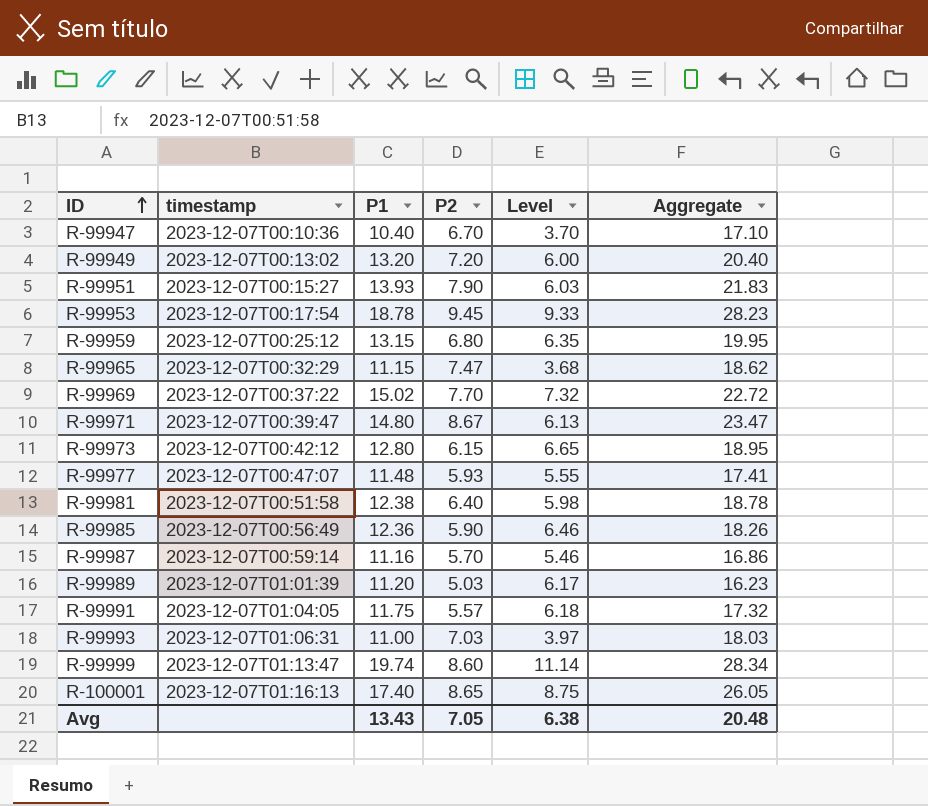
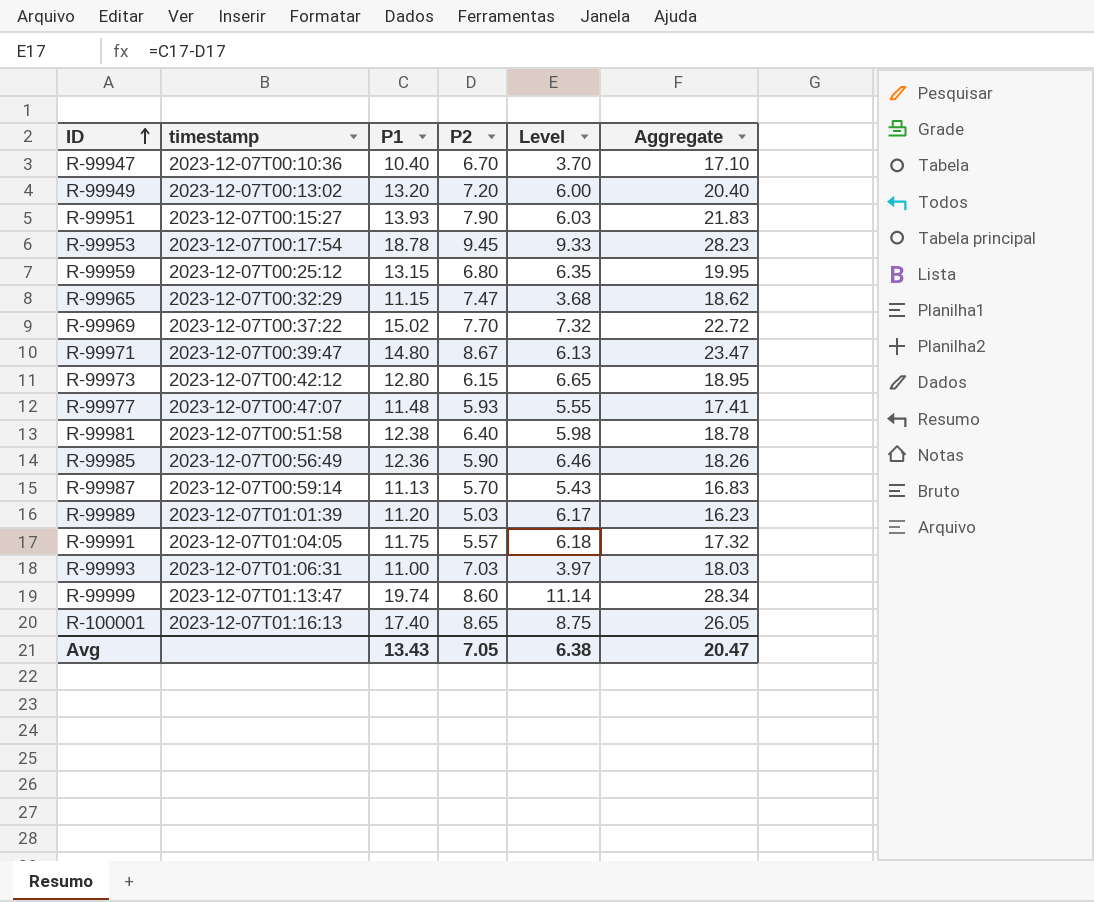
R-99987 | P1: 11.16 -> 11.13
R-99987 | Level: 5.46 -> 5.43
R-99987 | Aggregate: 16.86 -> 16.83
Avg | Aggregate: 20.48 -> 20.47

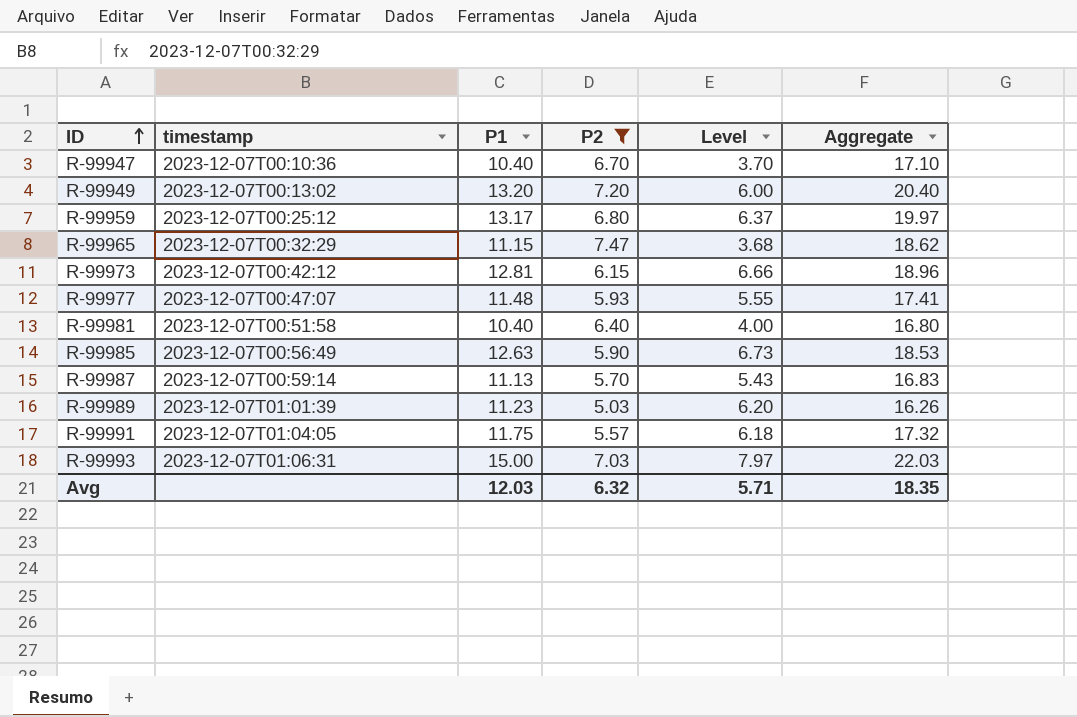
filter: none -> P2 <= 7.47
R-99959 | P1: 13.15 -> 13.17
R-99959 | Level: 6.35 -> 6.37
R-99959 | Aggregate: 19.95 -> 19.97
R-99973 | P1: 12.80 -> 12.81
R-99973 | Level: 6.65 -> 6.66
R-99973 | Aggregate: 18.95 -> 18.96
R-99981 | P1: 12.38 -> 10.40
R-99981 | Level: 5.98 -> 4.00
R-99981 | Aggregate: 18.78 -> 16.80
R-99985 | P1: 12.36 -> 12.63
R-99985 | Level: 6.46 -> 6.73
R-99985 | Aggregate: 18.26 -> 18.53
R-99989 | P1: 11.20 -> 11.23
R-99989 | Level: 6.17 -> 6.20
R-99989 | Aggregate: 16.23 -> 16.26
R-99993 | P1: 11.00 -> 15.00
R-99993 | Level: 3.97 -> 7.97
R-99993 | Aggregate: 18.03 -> 22.03
Avg | P1: 13.43 -> 12.03
Avg | P2: 7.05 -> 6.32
Avg | Level: 6.38 -> 5.71
Avg | Aggregate: 20.47 -> 18.35

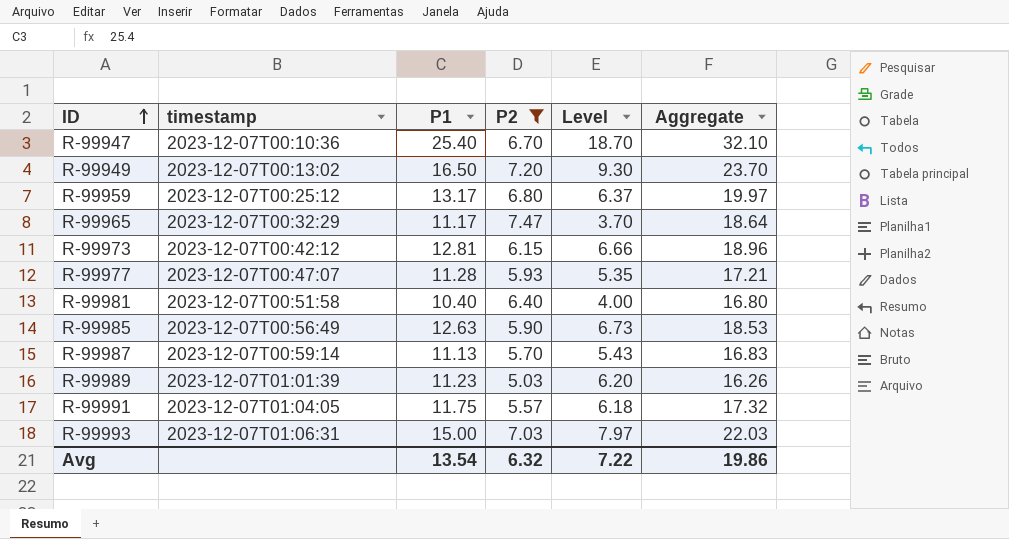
R-99947 | P1: 10.40 -> 25.40
R-99947 | Level: 3.70 -> 18.70
R-99947 | Aggregate: 17.10 -> 32.10
R-99949 | P1: 13.20 -> 16.50
R-99949 | Level: 6.00 -> 9.30
R-99949 | Aggregate: 20.40 -> 23.70
R-99965 | P1: 11.15 -> 11.17
R-99965 | Level: 3.68 -> 3.70
R-99965 | Aggregate: 18.62 -> 18.64
R-99977 | P1: 11.48 -> 11.28
R-99977 | Level: 5.55 -> 5.35
R-99977 | Aggregate: 17.41 -> 17.21
Avg | P1: 12.03 -> 13.54
Avg | Level: 5.71 -> 7.22
Avg | Aggregate: 18.35 -> 19.86

